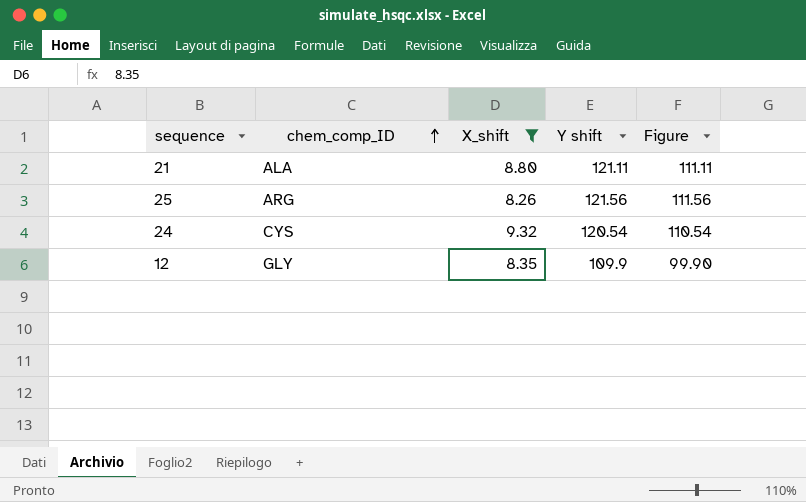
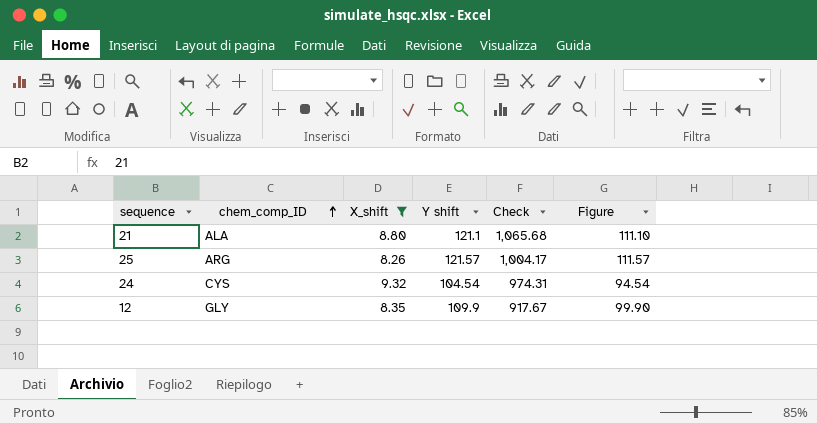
column Check | formula: none -> [X_shift] * [Y shift]
21 | Y shift: 121.11 -> 121.1
21 | Figure: 111.11 -> 111.10
25 | Y shift: 121.56 -> 121.57
25 | Figure: 111.56 -> 111.57
24 | Y shift: 120.54 -> 104.54
24 | Figure: 110.54 -> 94.54

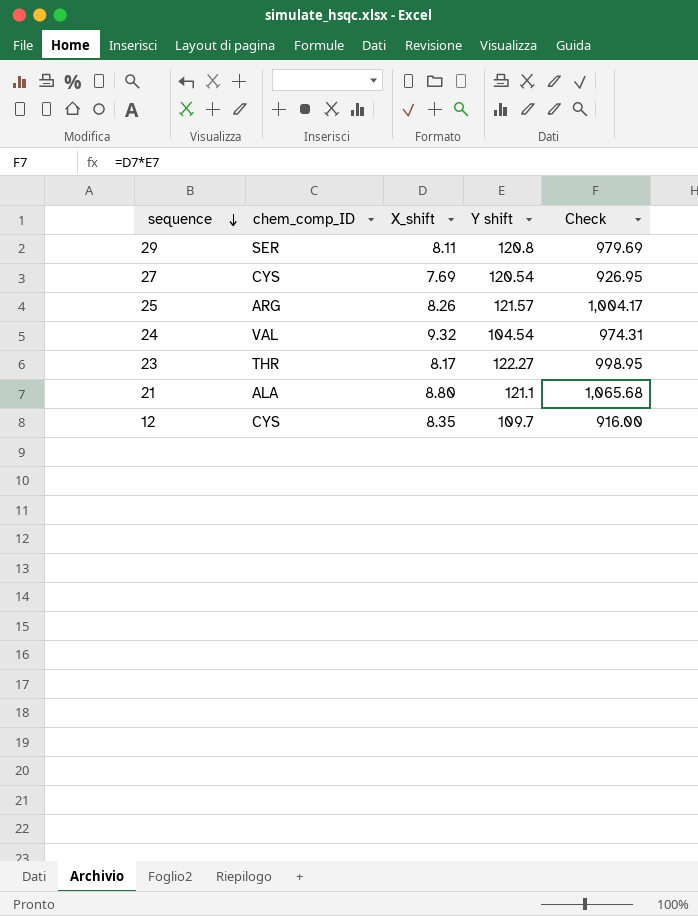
filter: X_shift >= 8.26 -> none
row order: chem_comp_ID ascending -> sequence descending
column Figure | formula: [Y shift] - 10 -> none
24 | chem_comp_ID: CYS -> VAL
12 | chem_comp_ID: GLY -> CYS
12 | Y shift: 109.9 -> 109.7
12 | Check: 917.67 -> 916.00

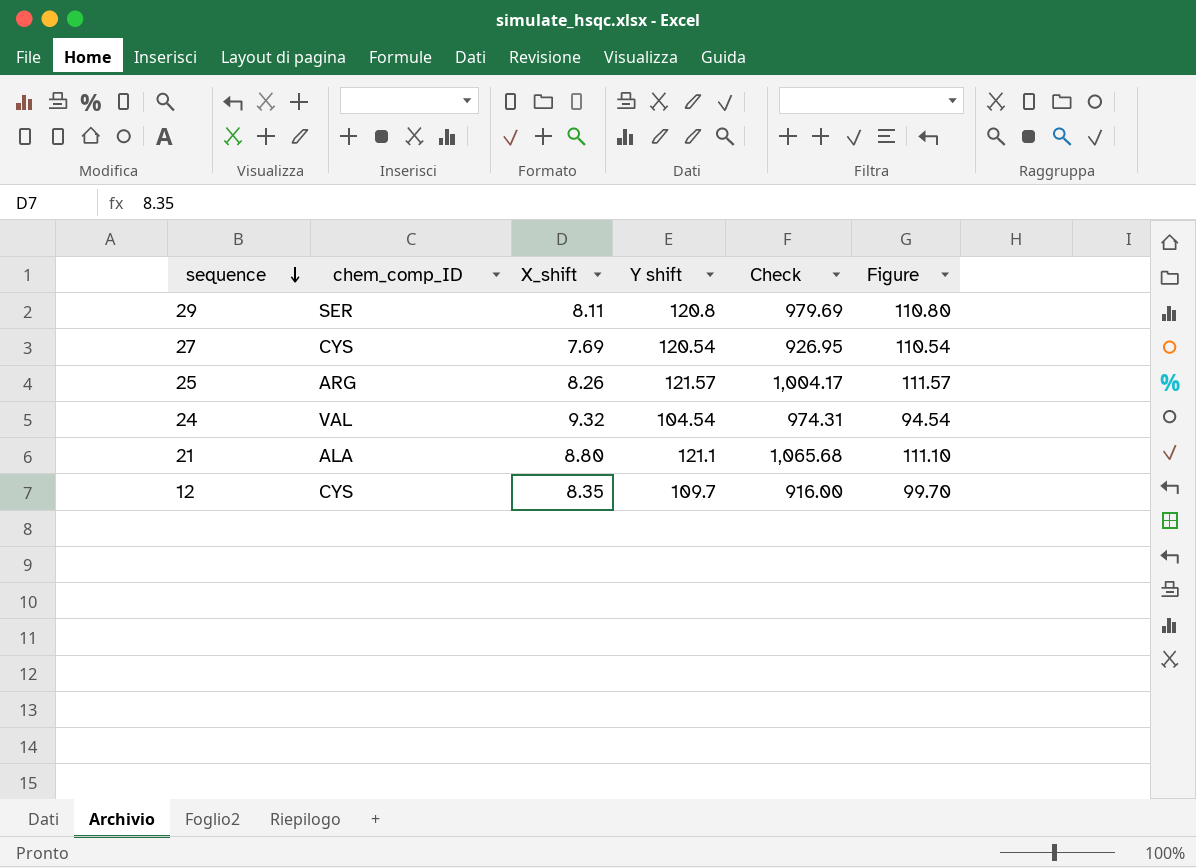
column Figure | formula: none -> [Y shift] - 10
row 23: THR | 8.17 | 122.27 | 998.95 -> none

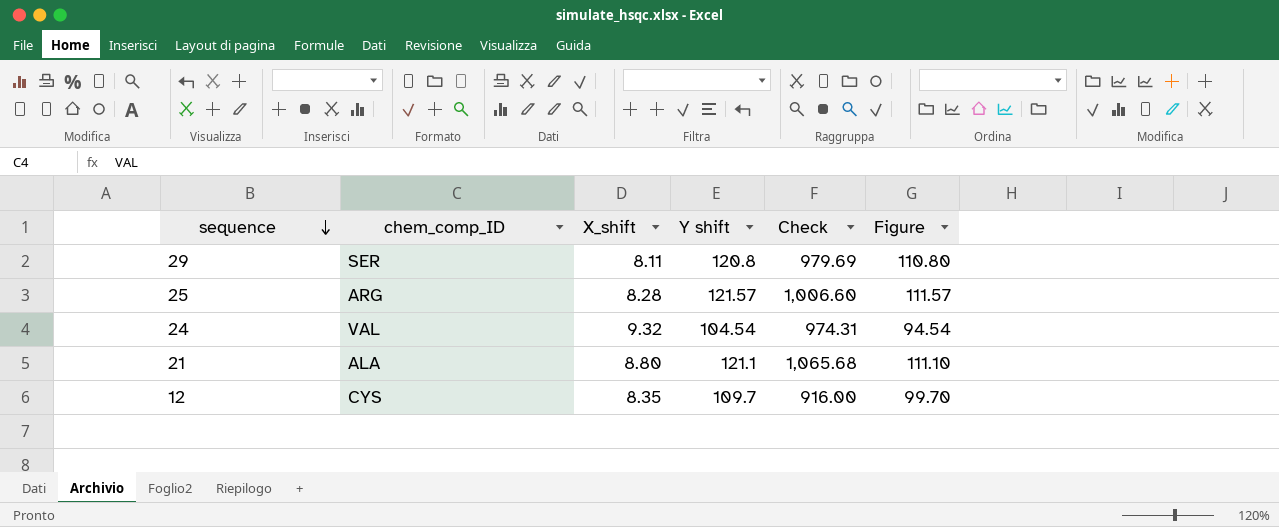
row 27: CYS | 7.69 | 120.54 | 926.95 | 110.54 -> none
25 | X_shift: 8.26 -> 8.28
25 | Check: 1,004.17 -> 1,006.60

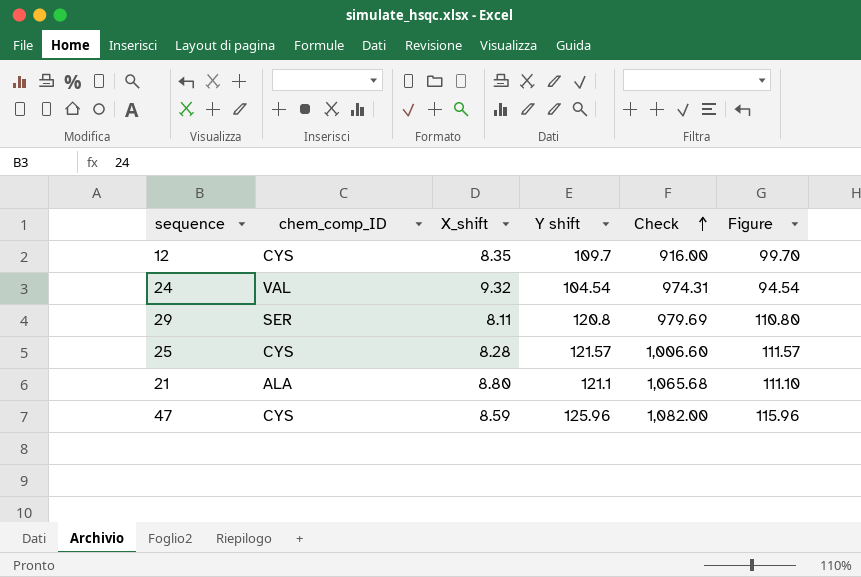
row order: sequence descending -> Check ascending
25 | chem_comp_ID: ARG -> CYS
row 47: none -> CYS | 8.59 | 125.96 | 1,082.00 | 115.96

